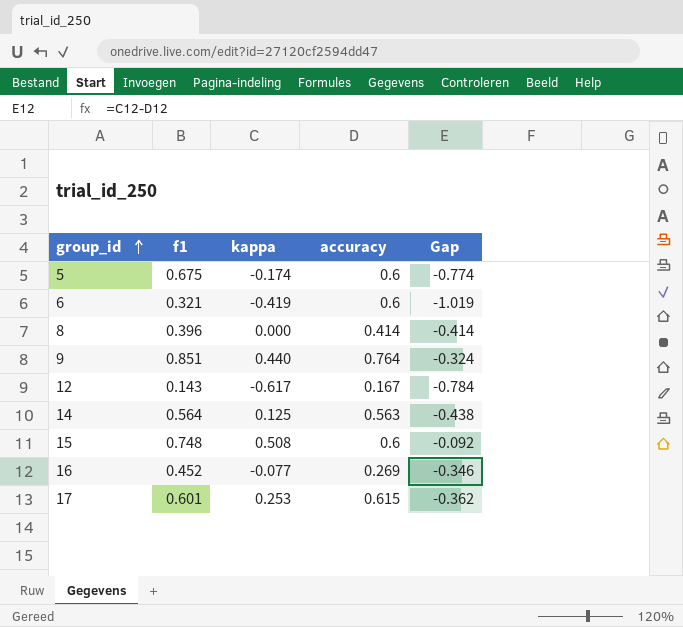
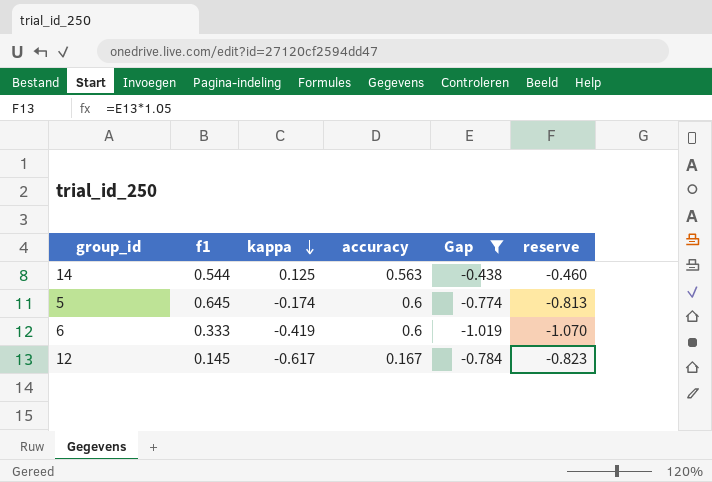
filter: none -> Gap <= -0.438
row order: group_id ascending -> kappa descending
column reserve | formula: none -> [Gap] * 1.05
14 | f1: 0.564 -> 0.544
5 | f1: 0.675 -> 0.645
6 | f1: 0.321 -> 0.333
12 | f1: 0.143 -> 0.145

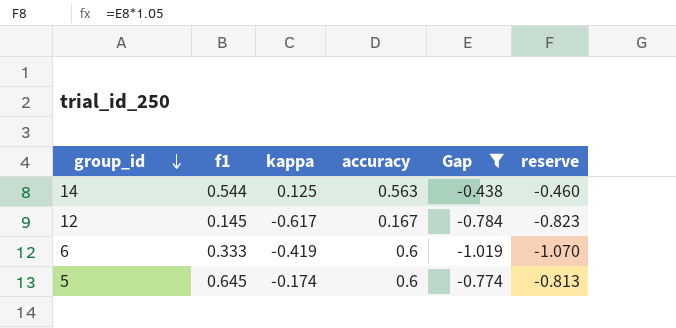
row order: kappa descending -> group_id descending

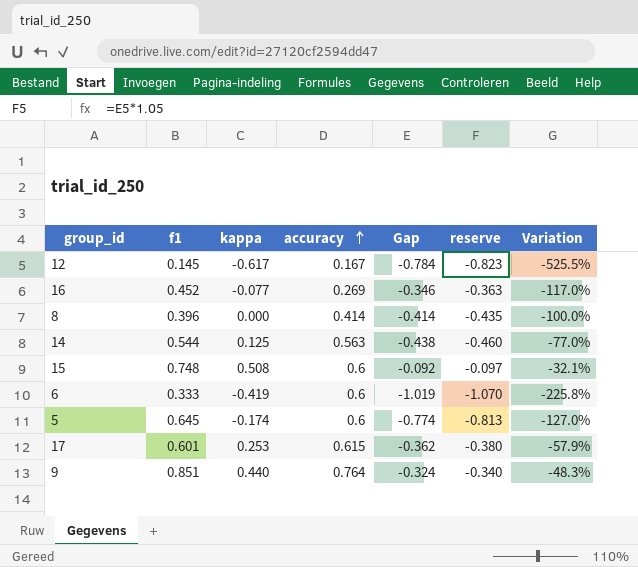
filter: Gap <= -0.438 -> none
row order: group_id descending -> accuracy ascending
column Variation | formula: none -> ([kappa] - [f1]) / [f1]

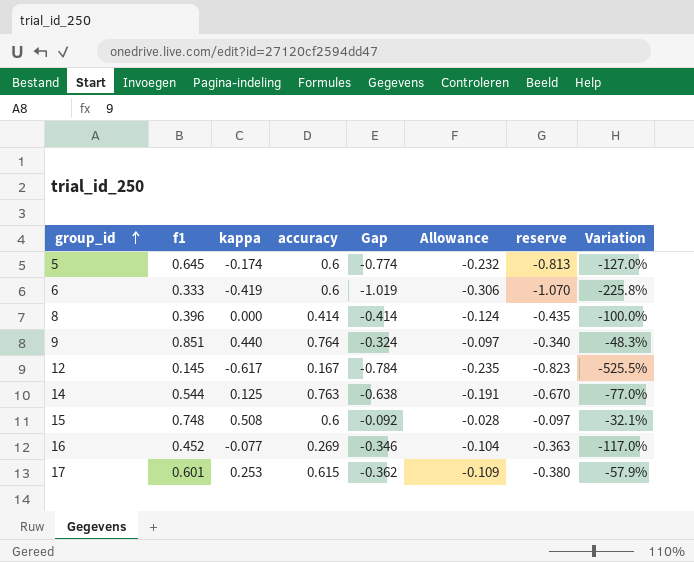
row order: accuracy ascending -> group_id ascending
column Allowance | formula: none -> [Gap] * 0.3
14 | accuracy: 0.563 -> 0.763
14 | Gap: -0.438 -> -0.638
14 | reserve: -0.460 -> -0.670

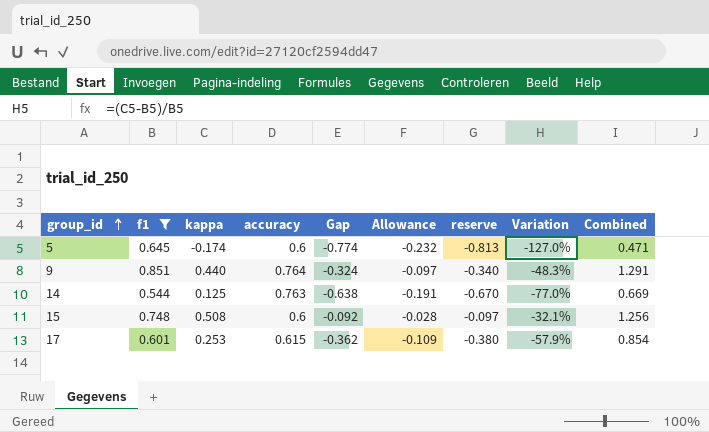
filter: none -> f1 >= 0.544
column Combined | formula: none -> [f1] + [kappa]

